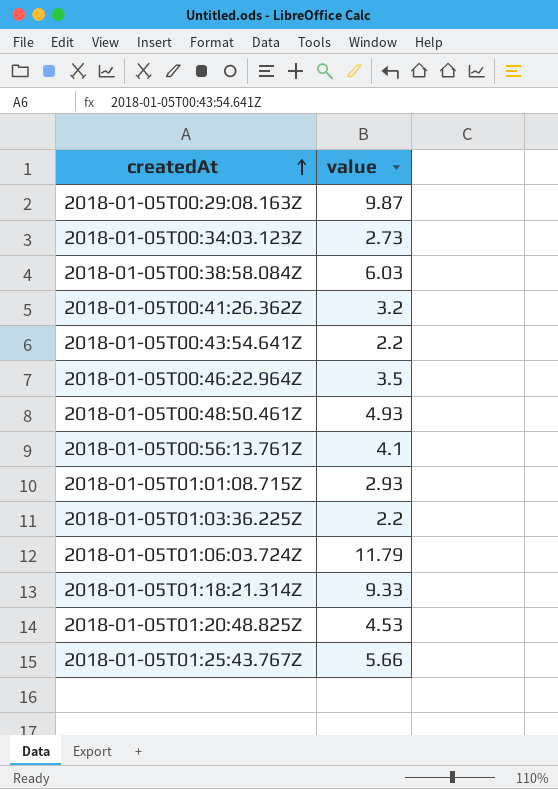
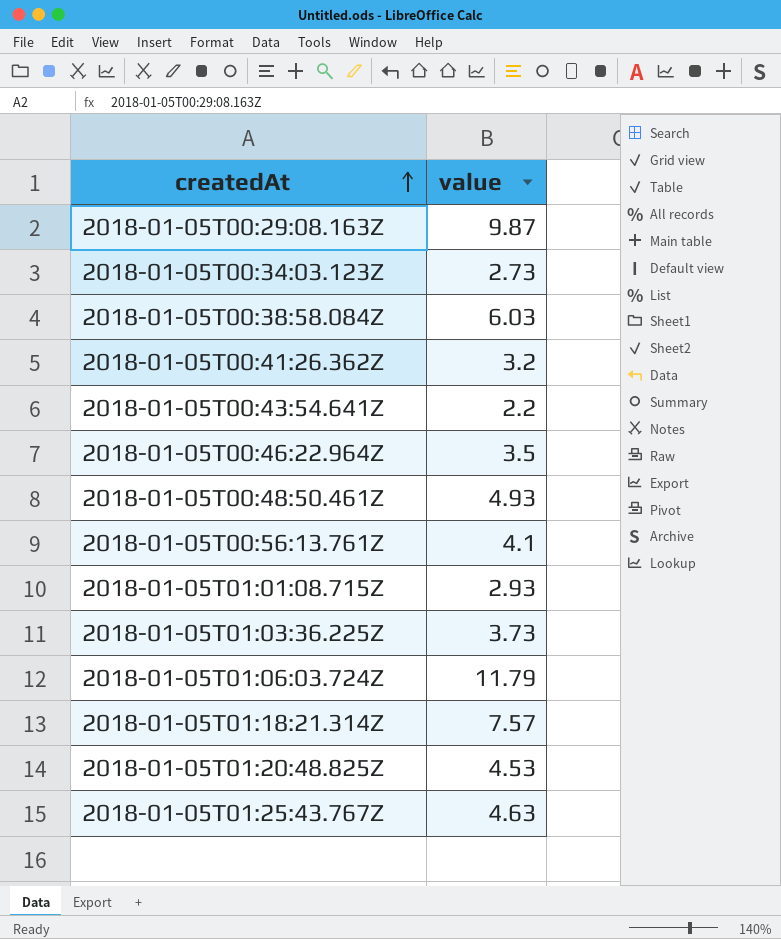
2018-01-05T01:03:36.225Z | value: 2.2 -> 3.73
2018-01-05T01:18:21.314Z | value: 9.33 -> 7.57
2018-01-05T01:25:43.767Z | value: 5.66 -> 4.63

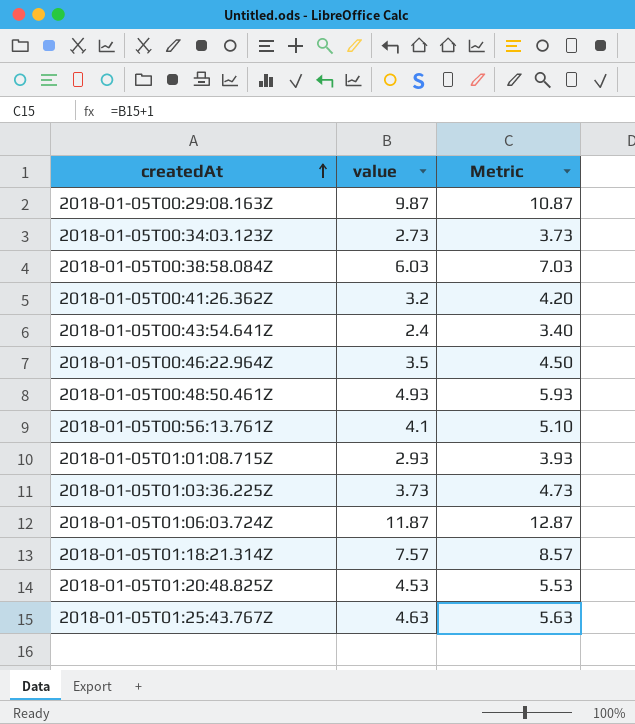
column Metric | formula: none -> [value] + 1
2018-01-05T00:43:54.641Z | value: 2.2 -> 2.4
2018-01-05T01:06:03.724Z | value: 11.79 -> 11.87

